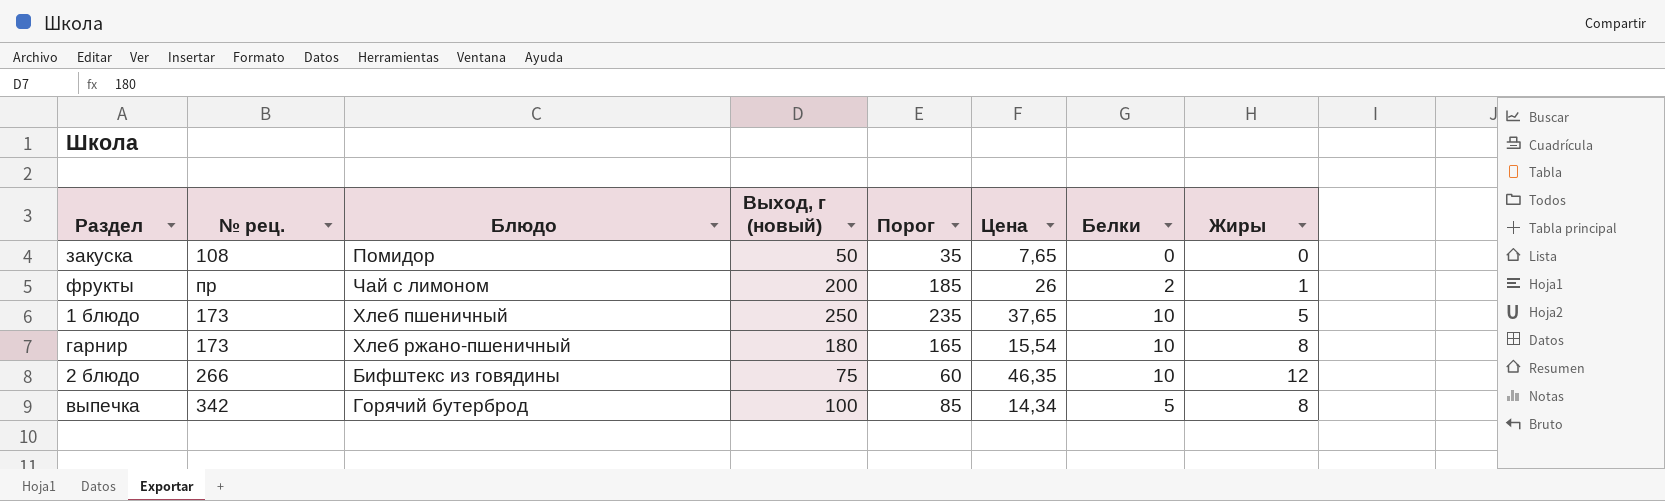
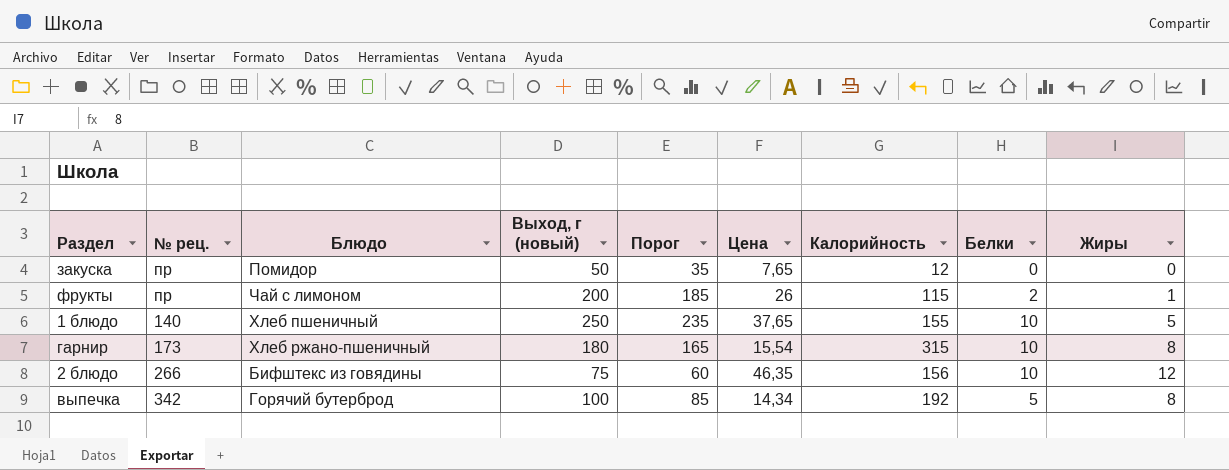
column Калорийность | position: none -> 7
закуска | № рец.: 108 -> пр
1 блюдо | № рец.: 173 -> 140

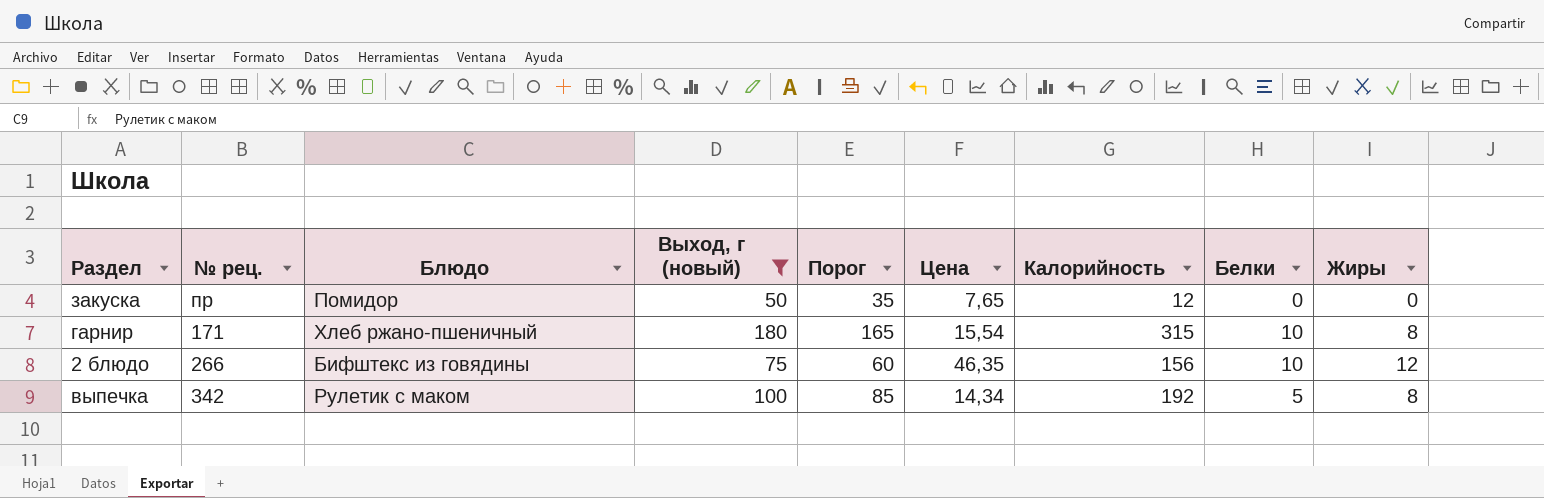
filter: none -> Выход, г (новый) <= 180
гарнир | № рец.: 173 -> 171
выпечка | Блюдо: Горячий бутерброд -> Рулетик с маком

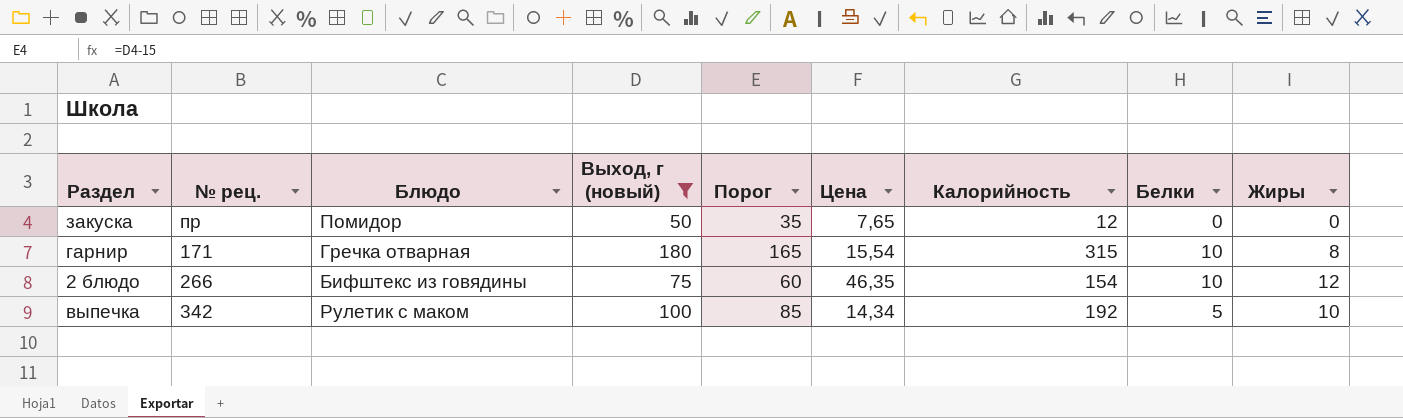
гарнир | Блюдо: Хлеб ржано-пшеничный -> Гречка отварная
2 блюдо | Калорийность: 156 -> 154
выпечка | Жиры: 8 -> 10

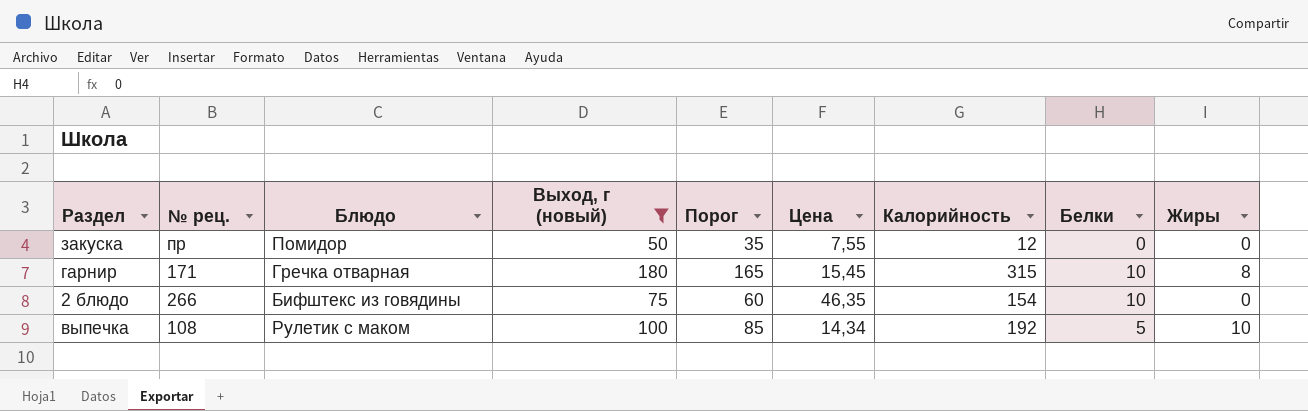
закуска | Цена: 7,65 -> 7,55
гарнир | Цена: 15,54 -> 15,45
2 блюдо | Жиры: 12 -> 0
выпечка | № рец.: 342 -> 108

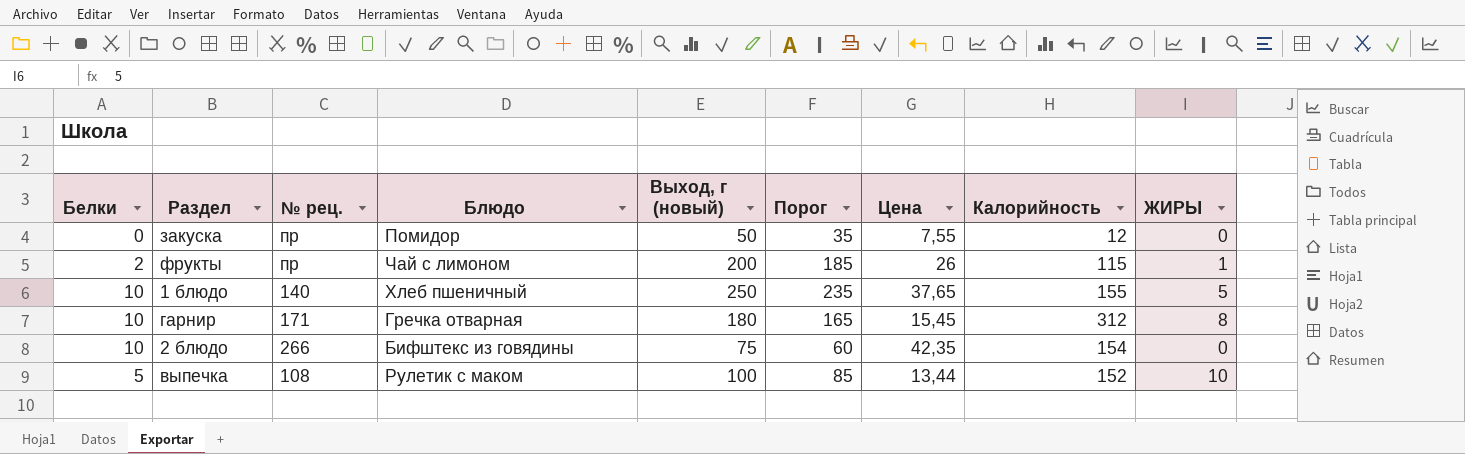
filter: Выход, г (новый) <= 180 -> none
column Белки | position: 8 -> 1
column name: Жиры -> ЖИРЫ
гарнир | Калорийность: 315 -> 312
2 блюдо | Цена: 46,35 -> 42,35
выпечка | Цена: 14,34 -> 13,44
выпечка | Калорийность: 192 -> 152

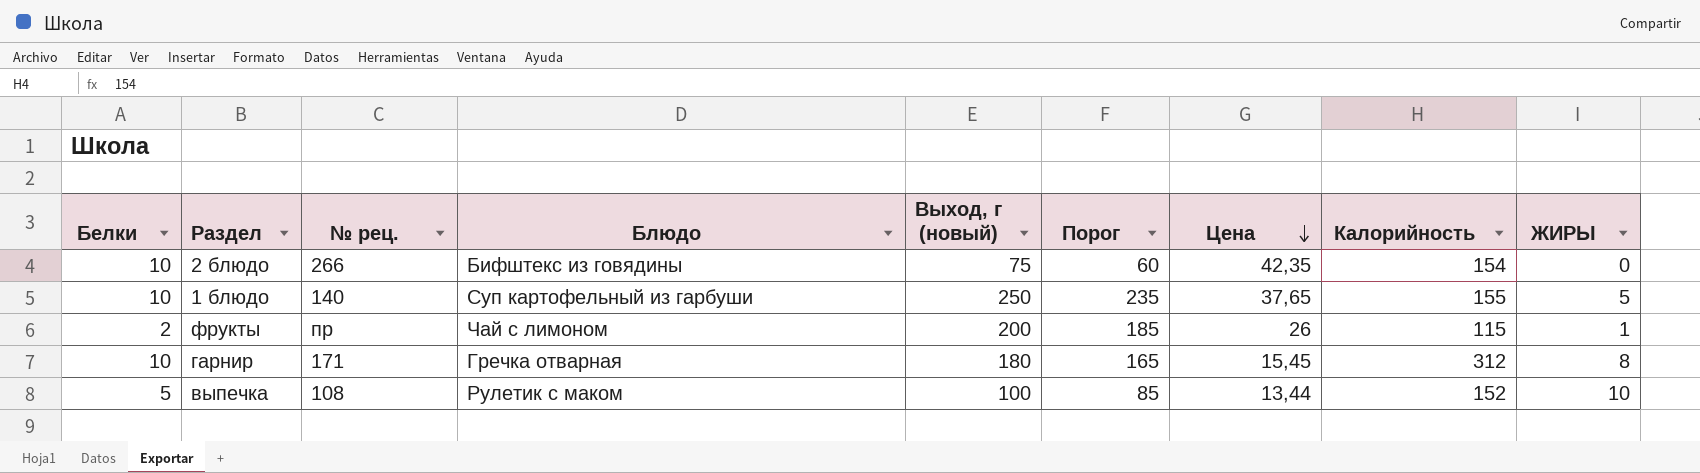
row order: none -> Цена descending
row закуска: 0 | пр | Помидор | 50 | 35 | 7,55 | 12 | 0 -> none
1 блюдо | Блюдо: Хлеб пшеничный -> Суп картофельный из гарбуши

